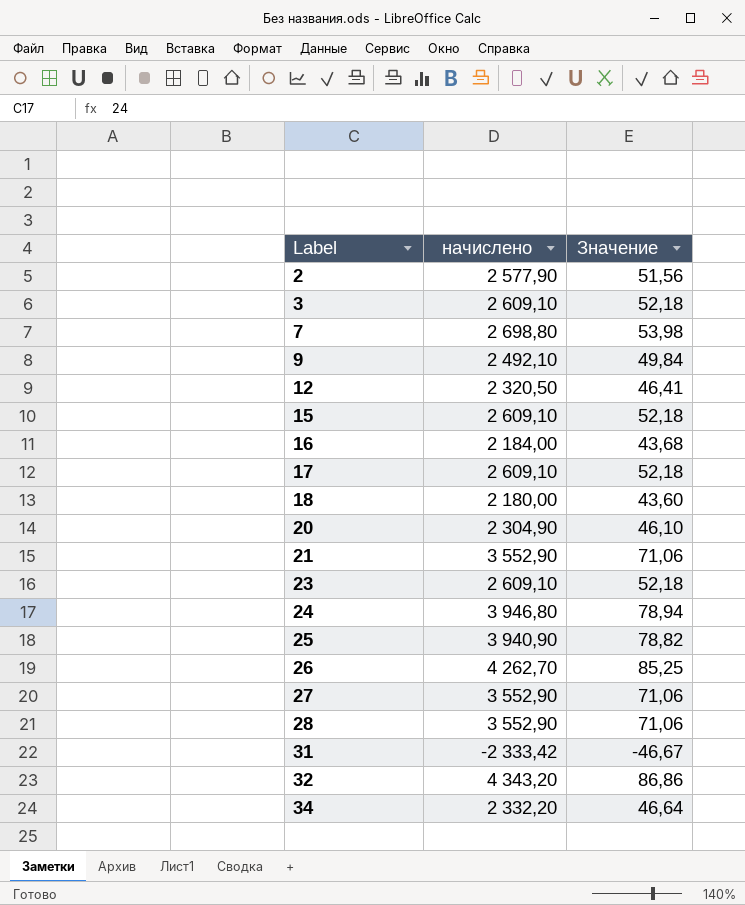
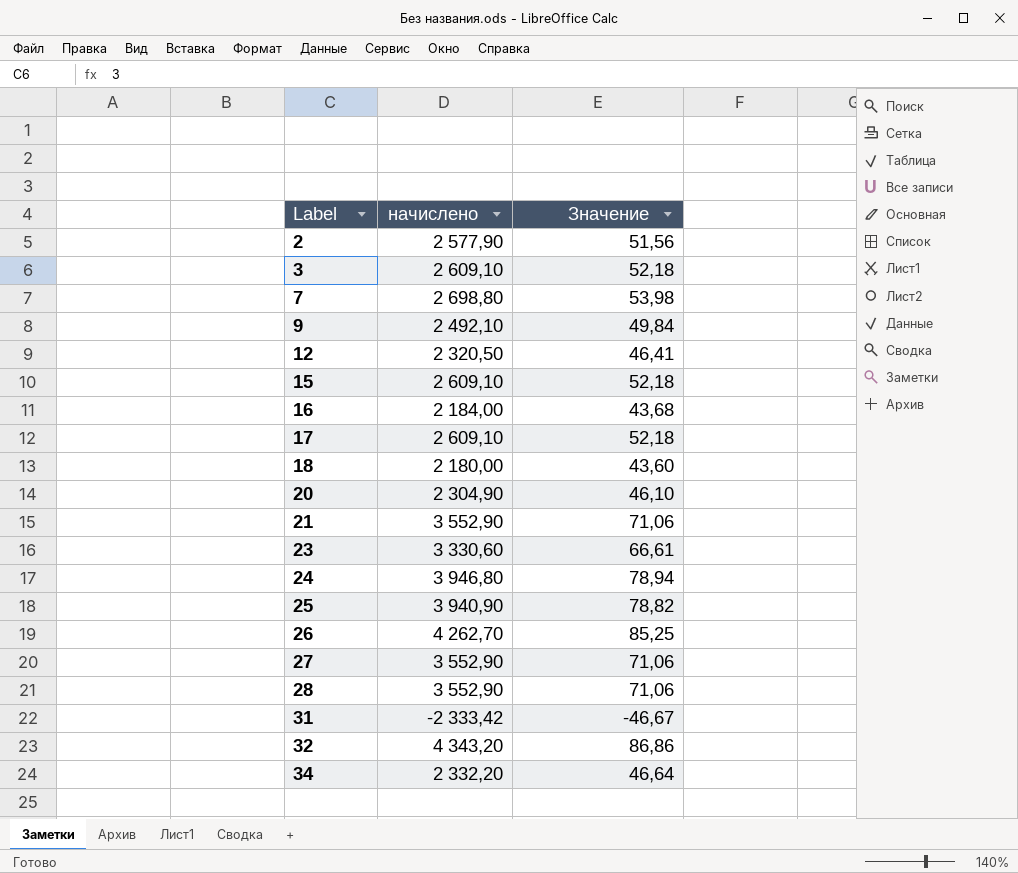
23 | начислено: 2 609,10 -> 3 330,60
23 | Значение: 52,18 -> 66,61

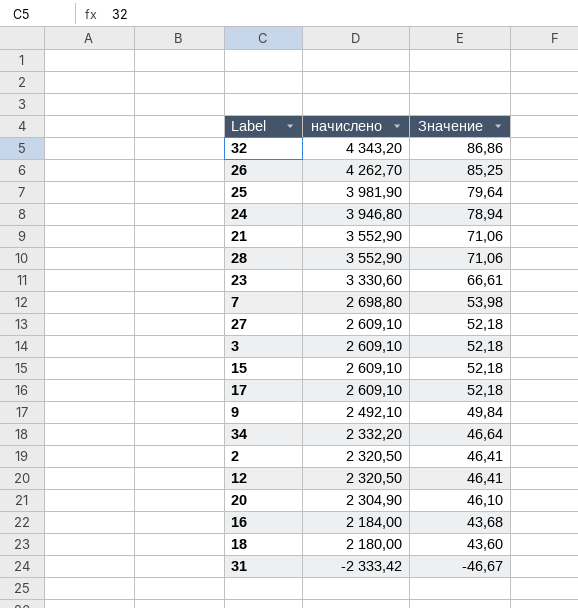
row order: Label ascending -> начислено descending
25 | начислено: 3 940,90 -> 3 981,90
25 | Значение: 78,82 -> 79,64
27 | начислено: 3 552,90 -> 2 609,10
27 | Значение: 71,06 -> 52,18
2 | начислено: 2 577,90 -> 2 320,50
2 | Значение: 51,56 -> 46,41

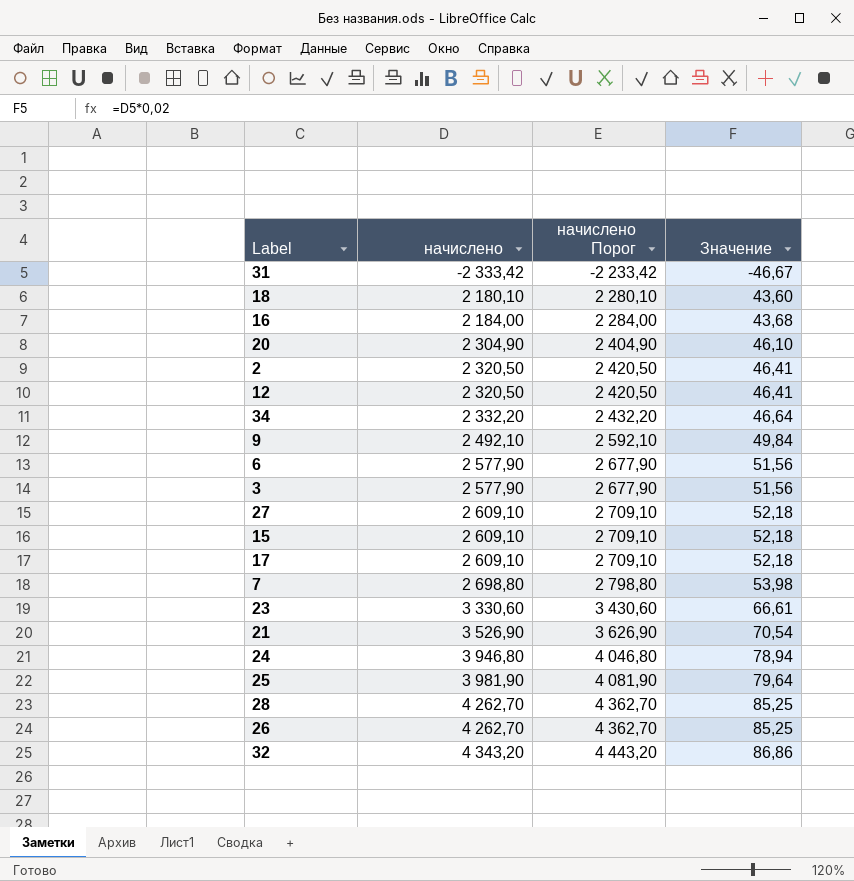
row order: начислено descending -> начислено ascending
column начислено Порог | formula: none -> [начислено] + 100
18 | начислено: 2 180,00 -> 2 180,10
row 6: none -> 2 577,90 | 2 677,90 | 51,56
3 | начислено: 2 609,10 -> 2 577,90
3 | Значение: 52,18 -> 51,56
21 | начислено: 3 552,90 -> 3 526,90
21 | Значение: 71,06 -> 70,54
28 | начислено: 3 552,90 -> 4 262,70
28 | Значение: 71,06 -> 85,25

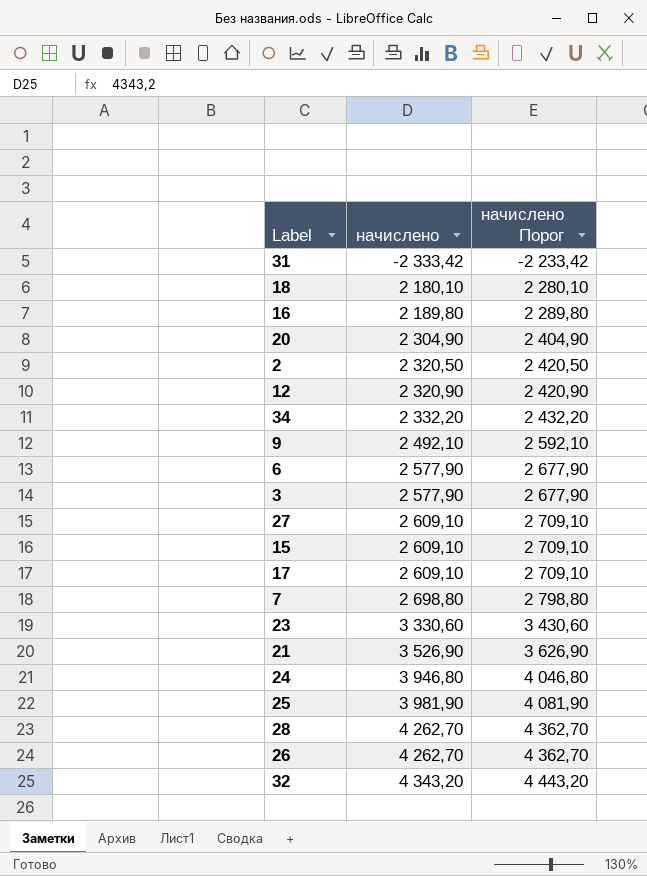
column Значение | formula: [начислено] * 0,02 -> none
16 | начислено: 2 184,00 -> 2 189,80
16 | начислено Порог: 2 284,00 -> 2 289,80
12 | начислено: 2 320,50 -> 2 320,90
12 | начислено Порог: 2 420,50 -> 2 420,90

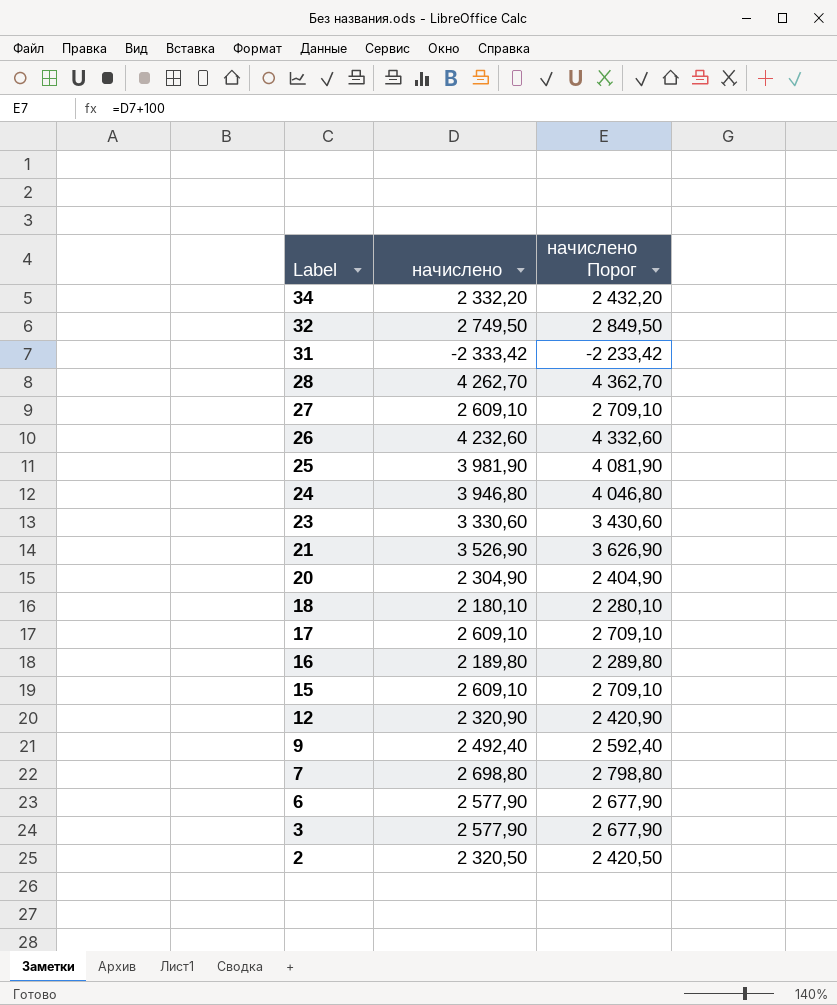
row order: начислено ascending -> Label descending
32 | начислено: 4 343,20 -> 2 749,50
32 | начислено Порог: 4 443,20 -> 2 849,50
26 | начислено: 4 262,70 -> 4 232,60
26 | начислено Порог: 4 362,70 -> 4 332,60
9 | начислено: 2 492,10 -> 2 492,40
9 | начислено Порог: 2 592,10 -> 2 592,40

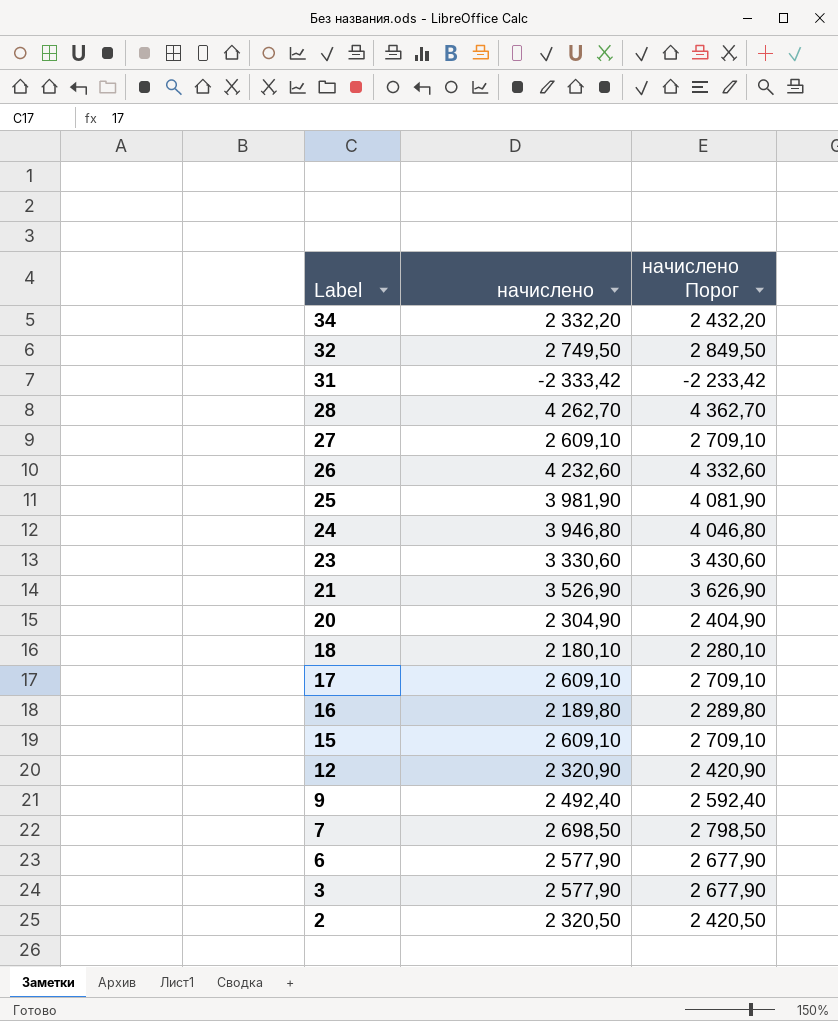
7 | начислено: 2 698,80 -> 2 698,50
7 | начислено Порог: 2 798,80 -> 2 798,50

